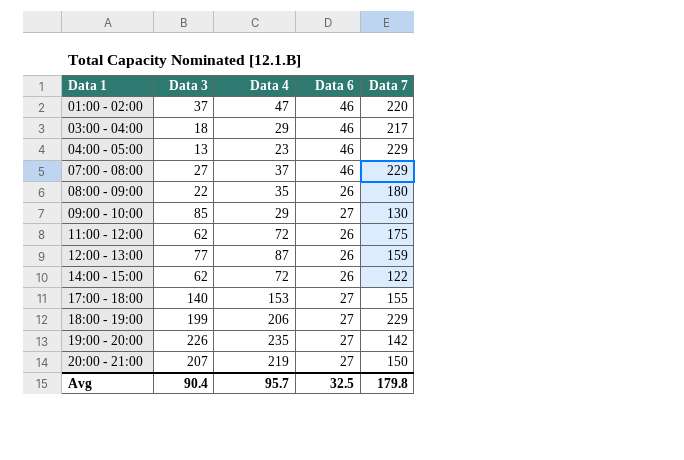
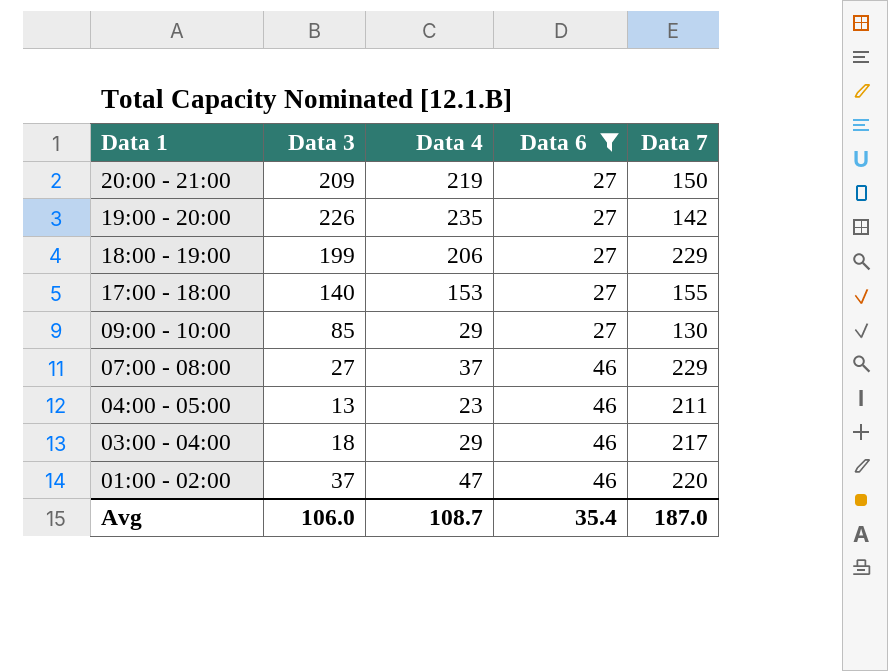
filter: none -> Data 6 != 26
row order: Data 1 ascending -> Data 1 descending
20:00 - 21:00 | Data 3: 207 -> 209
04:00 - 05:00 | Data 7: 229 -> 211
Avg | Data 3: 90.4 -> 106.0
Avg | Data 4: 95.7 -> 108.7
Avg | Data 6: 32.5 -> 35.4
Avg | Data 7: 179.8 -> 187.0

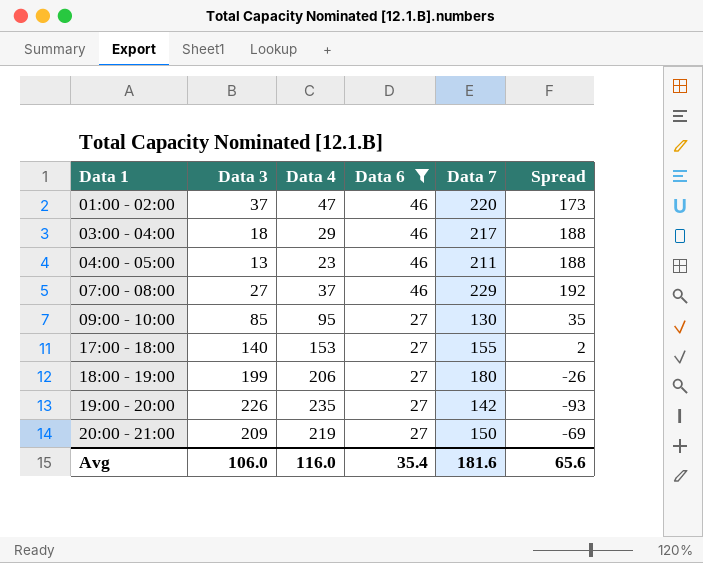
row order: Data 1 descending -> Data 1 ascending
column Spread | formula: none -> [Data 7] - [Data 4]
09:00 - 10:00 | Data 4: 29 -> 95
18:00 - 19:00 | Data 7: 229 -> 180
Avg | Data 4: 108.7 -> 116.0
Avg | Data 7: 187.0 -> 181.6

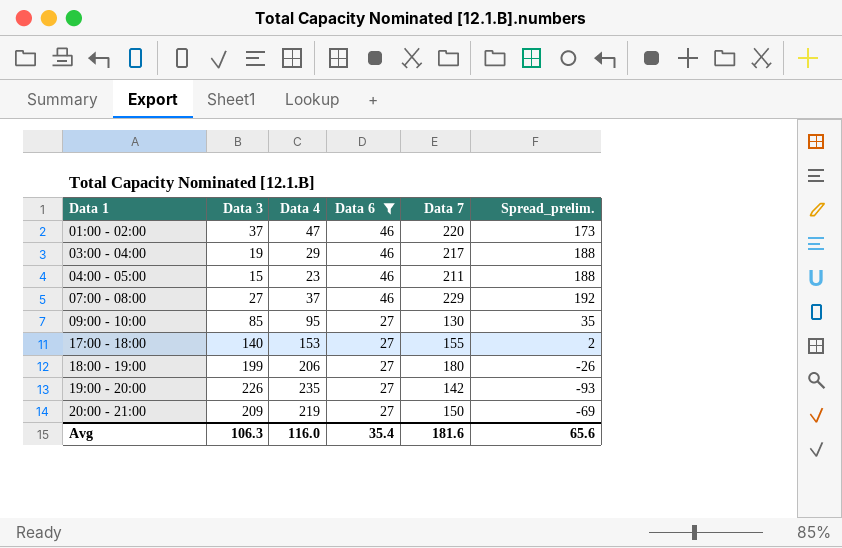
column name: Spread -> Spread_prelim.
03:00 - 04:00 | Data 3: 18 -> 19
04:00 - 05:00 | Data 3: 13 -> 15
Avg | Data 3: 106.0 -> 106.3

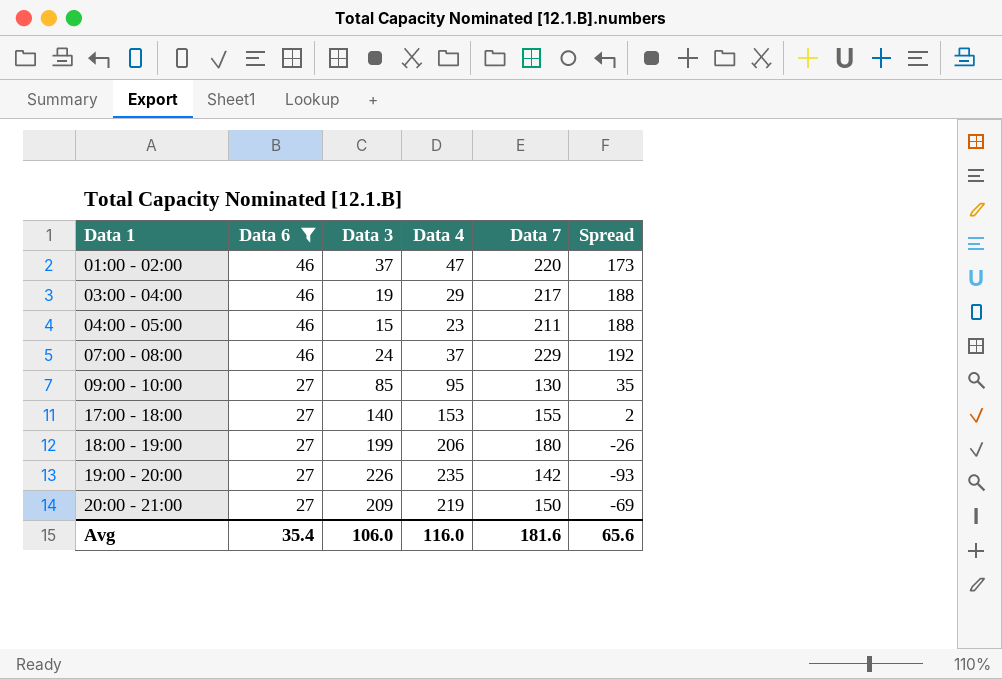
column Data 6 | position: 4 -> 2
column name: Spread_prelim. -> Spread
07:00 - 08:00 | Data 3: 27 -> 24
Avg | Data 3: 106.3 -> 106.0

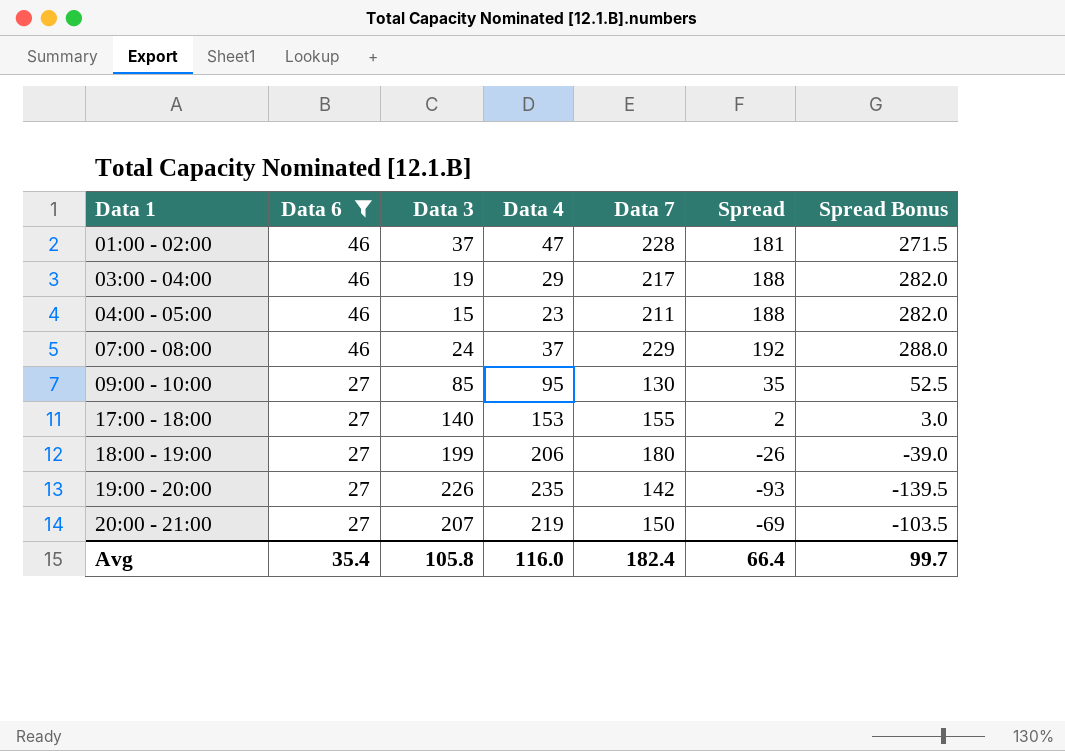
column Spread Bonus | formula: none -> [Spread] * 1.5
01:00 - 02:00 | Data 7: 220 -> 228
01:00 - 02:00 | Spread: 173 -> 181
20:00 - 21:00 | Data 3: 209 -> 207
Avg | Data 3: 106.0 -> 105.8
Avg | Data 7: 181.6 -> 182.4
Avg | Spread: 65.6 -> 66.4

